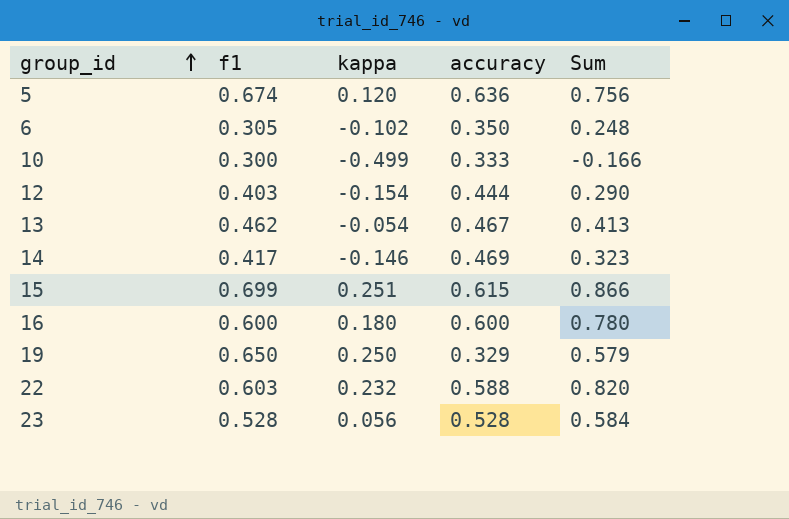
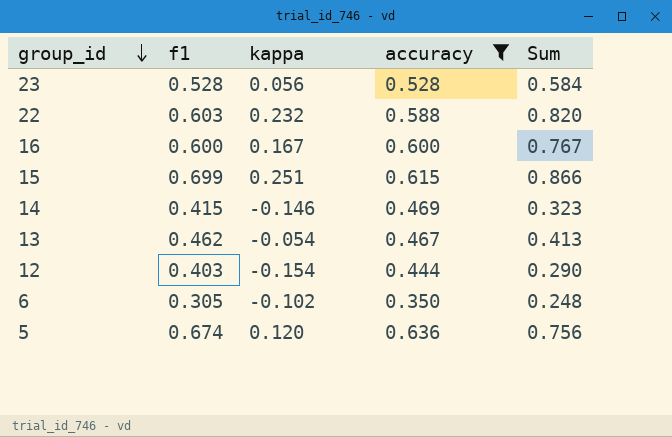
filter: none -> accuracy >= 0.350
row order: group_id ascending -> group_id descending
16 | kappa: 0.180 -> 0.167
16 | Sum: 0.780 -> 0.767
14 | f1: 0.417 -> 0.415

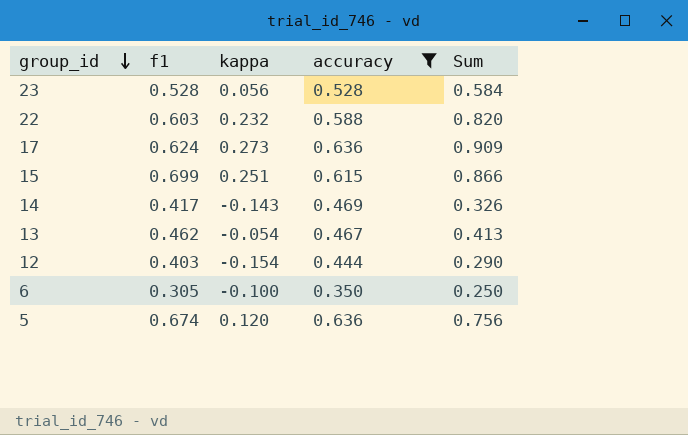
row 16: 0.600 | 0.167 | 0.600 | 0.767 -> none
row 17: none -> 0.624 | 0.273 | 0.636 | 0.909
14 | f1: 0.415 -> 0.417
14 | kappa: -0.146 -> -0.143
14 | Sum: 0.323 -> 0.326
6 | kappa: -0.102 -> -0.100
6 | Sum: 0.248 -> 0.250

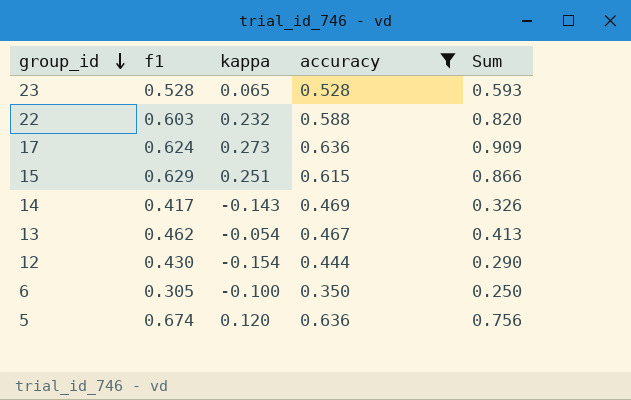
23 | kappa: 0.056 -> 0.065
23 | Sum: 0.584 -> 0.593
15 | f1: 0.699 -> 0.629
12 | f1: 0.403 -> 0.430

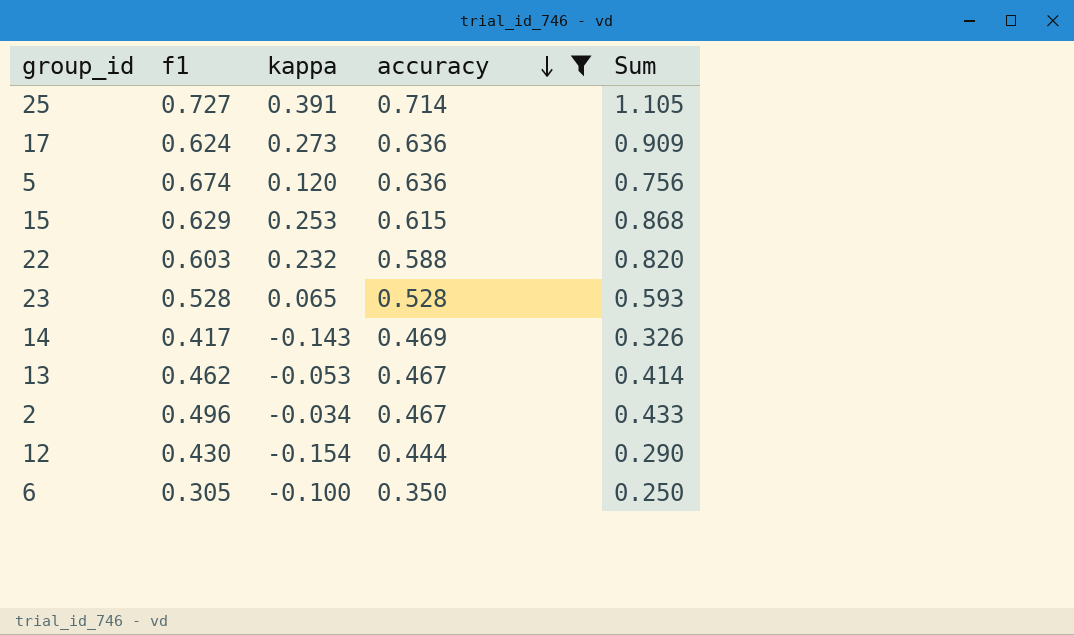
row order: group_id descending -> accuracy descending
row 25: none -> 0.727 | 0.391 | 0.714 | 1.105
15 | kappa: 0.251 -> 0.253
15 | Sum: 0.866 -> 0.868
13 | kappa: -0.054 -> -0.053
13 | Sum: 0.413 -> 0.414
row 2: none -> 0.496 | -0.034 | 0.467 | 0.433

